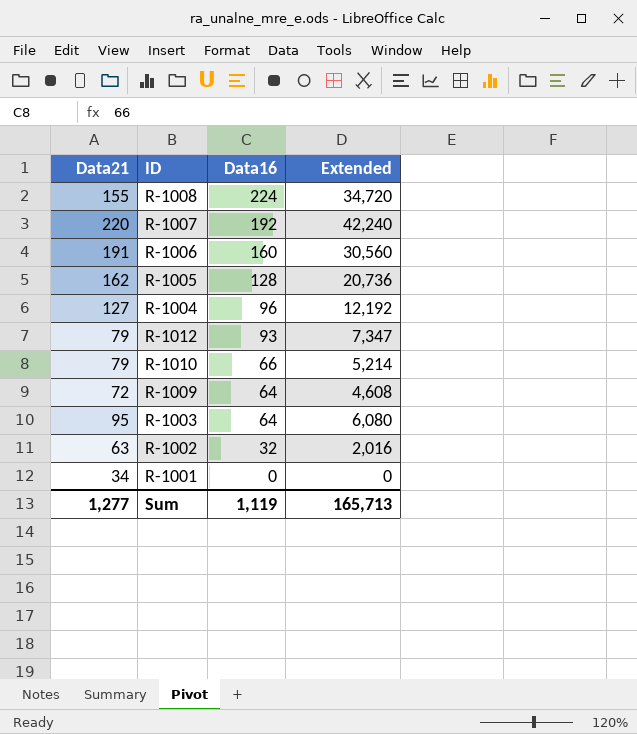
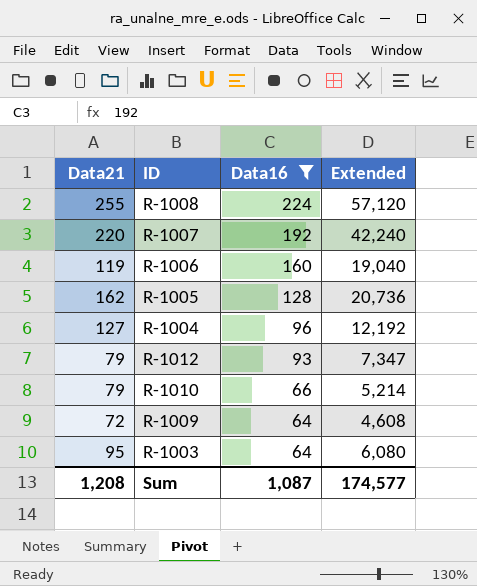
filter: none -> Data16 >= 64
R-1008 | Data21: 155 -> 255
R-1008 | Extended: 34,720 -> 57,120
R-1006 | Data21: 191 -> 119
R-1006 | Extended: 30,560 -> 19,040
Sum | Data21: 1,277 -> 1,208
Sum | Data16: 1,119 -> 1,087
Sum | Extended: 165,713 -> 174,577

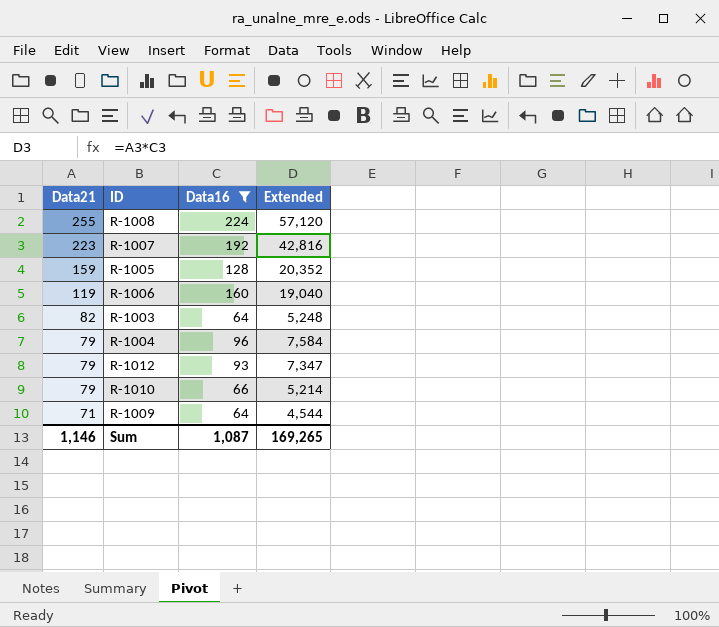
row order: Data16 descending -> Data21 descending
R-1007 | Data21: 220 -> 223
R-1007 | Extended: 42,240 -> 42,816
R-1005 | Data21: 162 -> 159
R-1005 | Extended: 20,736 -> 20,352
R-1003 | Data21: 95 -> 82
R-1003 | Extended: 6,080 -> 5,248
R-1004 | Data21: 127 -> 79
R-1004 | Extended: 12,192 -> 7,584
R-1009 | Data21: 72 -> 71
R-1009 | Extended: 4,608 -> 4,544
Sum | Data21: 1,208 -> 1,146
Sum | Extended: 174,577 -> 169,265

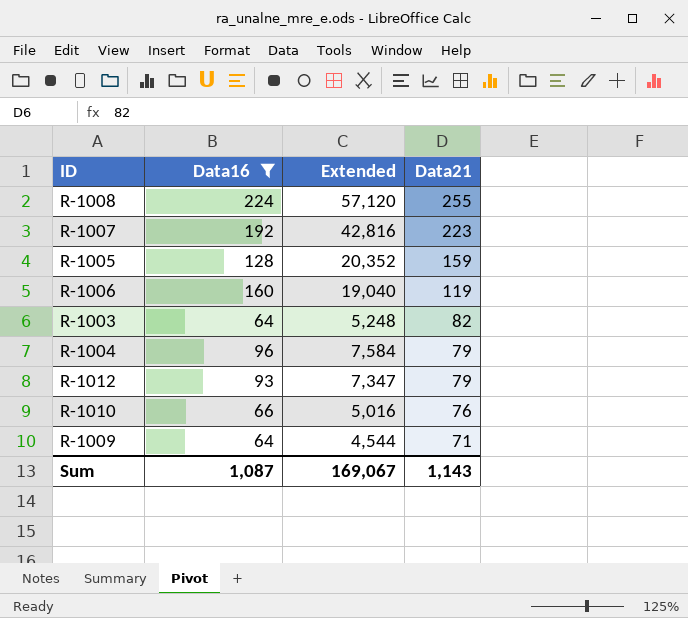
column Data21 | position: 1 -> 4
R-1010 | Extended: 5,214 -> 5,016
R-1010 | Data21: 79 -> 76
Sum | Extended: 169,265 -> 169,067
Sum | Data21: 1,146 -> 1,143

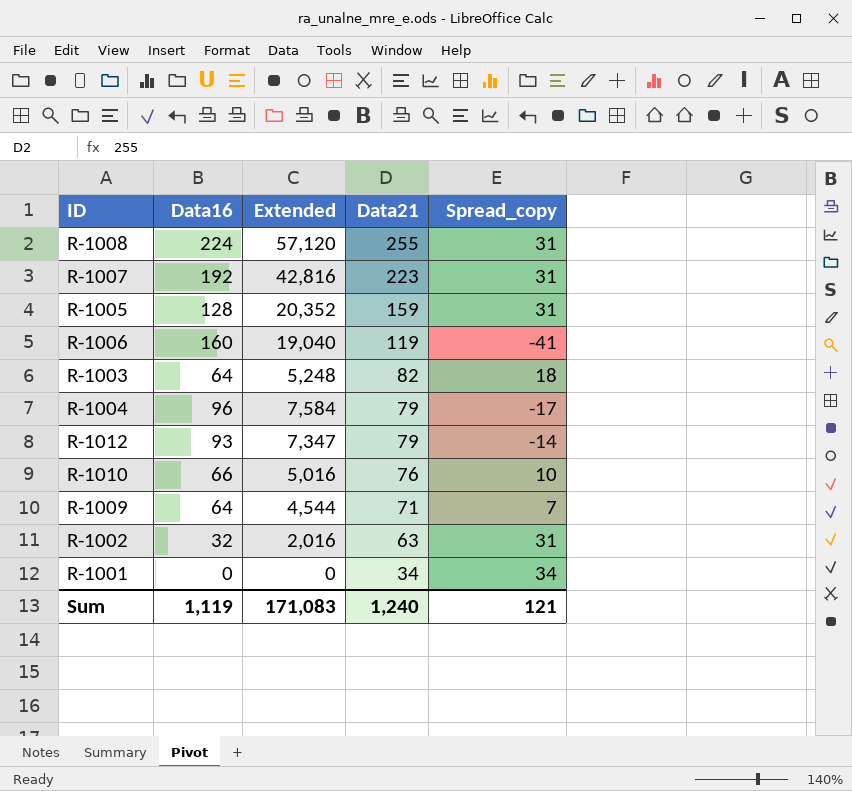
filter: Data16 >= 64 -> none
column Spread_copy | formula: none -> [Data21] - [Data16]
Sum | Data16: 1,087 -> 1,119
Sum | Extended: 169,067 -> 171,083
Sum | Data21: 1,143 -> 1,240

